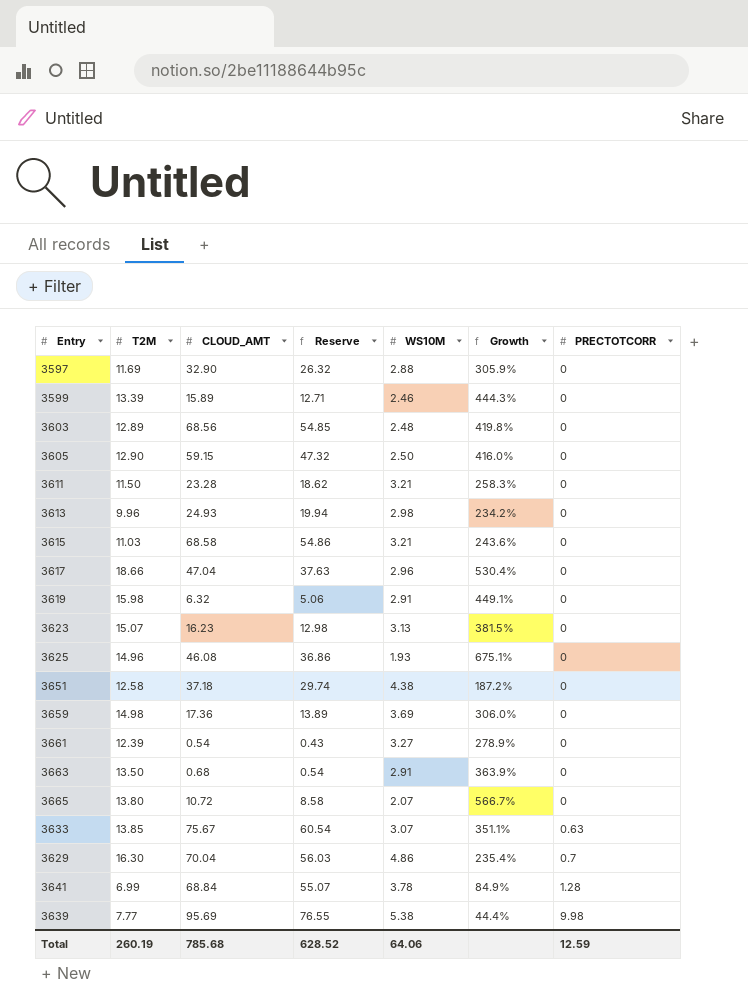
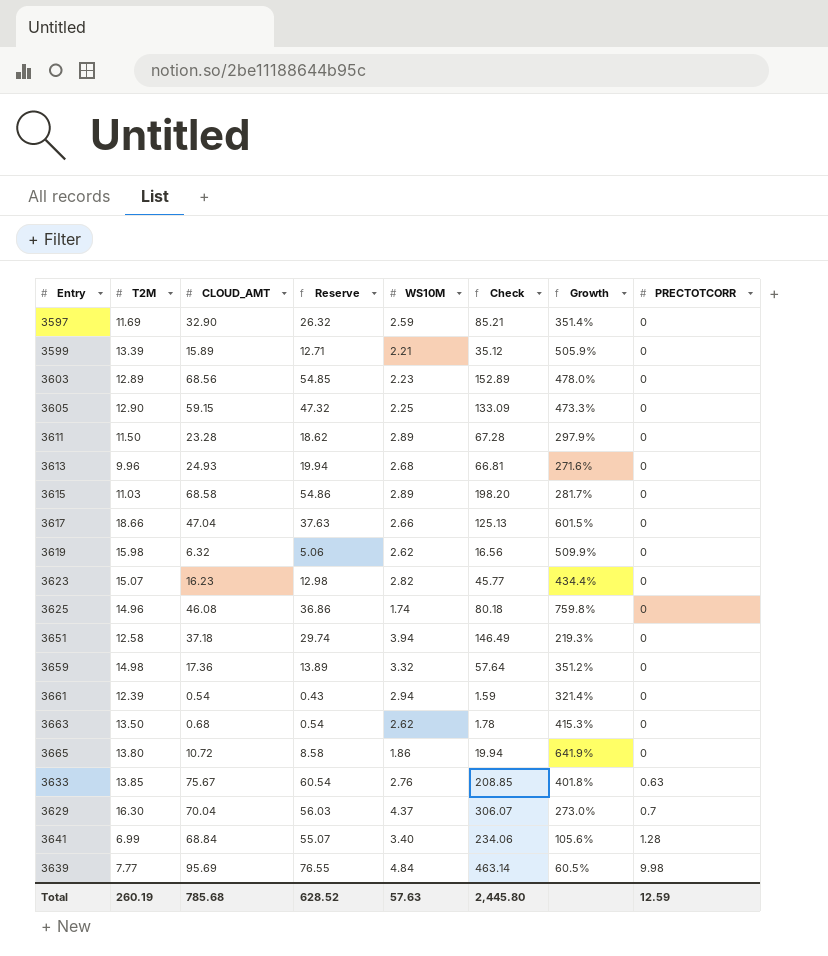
column Check | formula: none -> [CLOUD_AMT] * [WS10M]
3597 | WS10M: 2.88 -> 2.59
3597 | Growth: 305.9% -> 351.4%
3599 | WS10M: 2.46 -> 2.21
3599 | Growth: 444.3% -> 505.9%
3603 | WS10M: 2.48 -> 2.23
3603 | Growth: 419.8% -> 478.0%
3605 | WS10M: 2.50 -> 2.25
3605 | Growth: 416.0% -> 473.3%
3611 | WS10M: 3.21 -> 2.89
3611 | Growth: 258.3% -> 297.9%
3613 | WS10M: 2.98 -> 2.68
3613 | Growth: 234.2% -> 271.6%
3615 | WS10M: 3.21 -> 2.89
3615 | Growth: 243.6% -> 281.7%
3617 | WS10M: 2.96 -> 2.66
3617 | Growth: 530.4% -> 601.5%
3619 | WS10M: 2.91 -> 2.62
3619 | Growth: 449.1% -> 509.9%
3623 | WS10M: 3.13 -> 2.82
3623 | Growth: 381.5% -> 434.4%
3625 | WS10M: 1.93 -> 1.74
3625 | Growth: 675.1% -> 759.8%
3651 | WS10M: 4.38 -> 3.94
3651 | Growth: 187.2% -> 219.3%
3659 | WS10M: 3.69 -> 3.32
3659 | Growth: 306.0% -> 351.2%
3661 | WS10M: 3.27 -> 2.94
3661 | Growth: 278.9% -> 321.4%
3663 | WS10M: 2.91 -> 2.62
3663 | Growth: 363.9% -> 415.3%
3665 | WS10M: 2.07 -> 1.86
3665 | Growth: 566.7% -> 641.9%
3633 | WS10M: 3.07 -> 2.76
3633 | Growth: 351.1% -> 401.8%
3629 | WS10M: 4.86 -> 4.37
3629 | Growth: 235.4% -> 273.0%
3641 | WS10M: 3.78 -> 3.40
3641 | Growth: 84.9% -> 105.6%
3639 | WS10M: 5.38 -> 4.84
3639 | Growth: 44.4% -> 60.5%
Total | WS10M: 64.06 -> 57.63

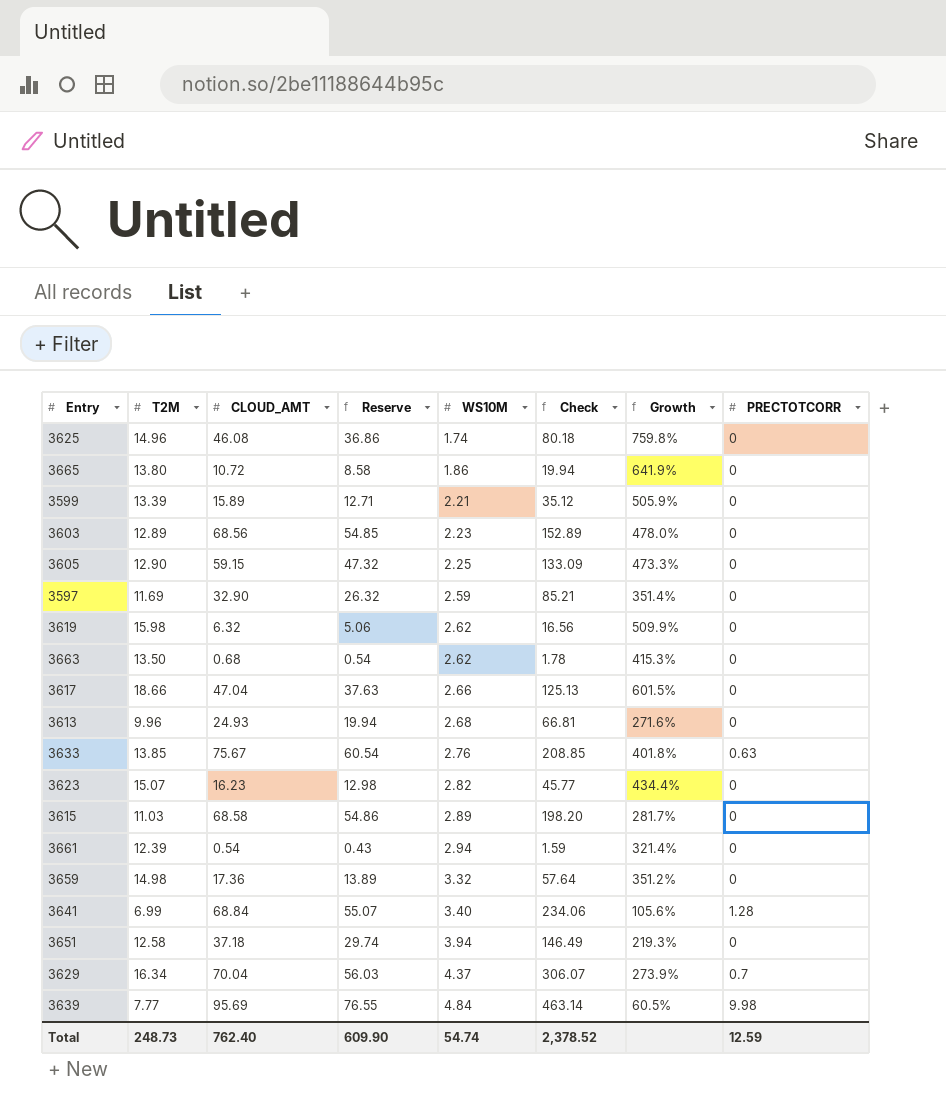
row order: PRECTOTCORR ascending -> WS10M ascending
row 3611: 11.50 | 23.28 | 18.62 | 2.89 | 67.28 | 297.9% | 0 -> none
3629 | T2M: 16.30 -> 16.34
3629 | Growth: 273.0% -> 273.9%
Total | T2M: 260.19 -> 248.73
Total | CLOUD_AMT: 785.68 -> 762.40
Total | Reserve: 628.52 -> 609.90
Total | WS10M: 57.63 -> 54.74
Total | Check: 2,445.80 -> 2,378.52

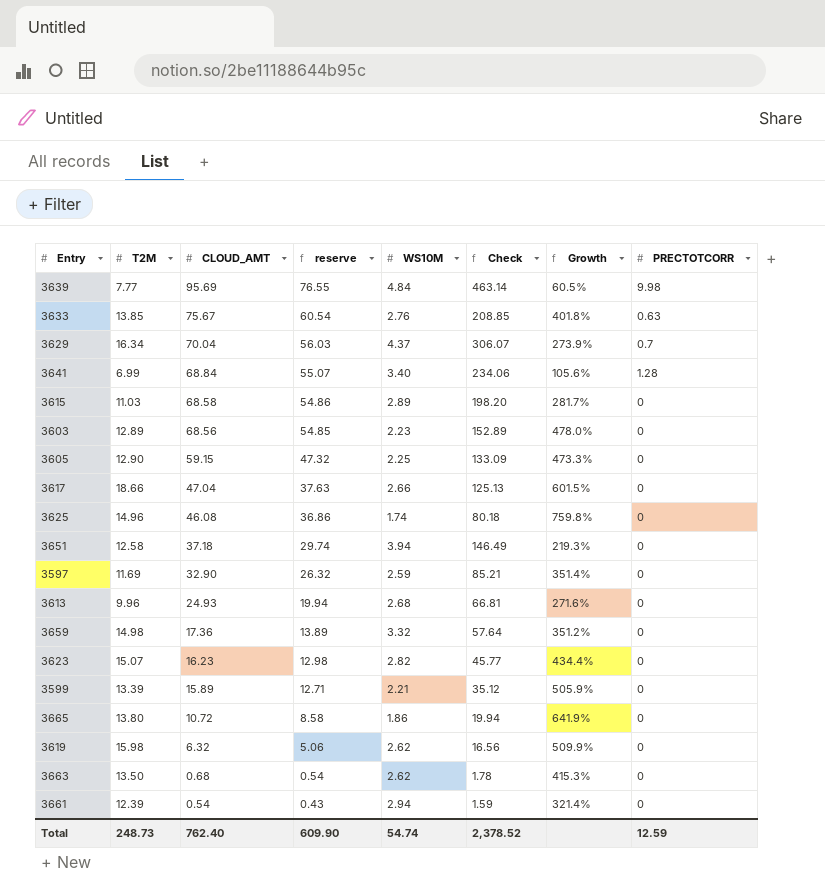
row order: WS10M ascending -> CLOUD_AMT descending
column name: Reserve -> reserve

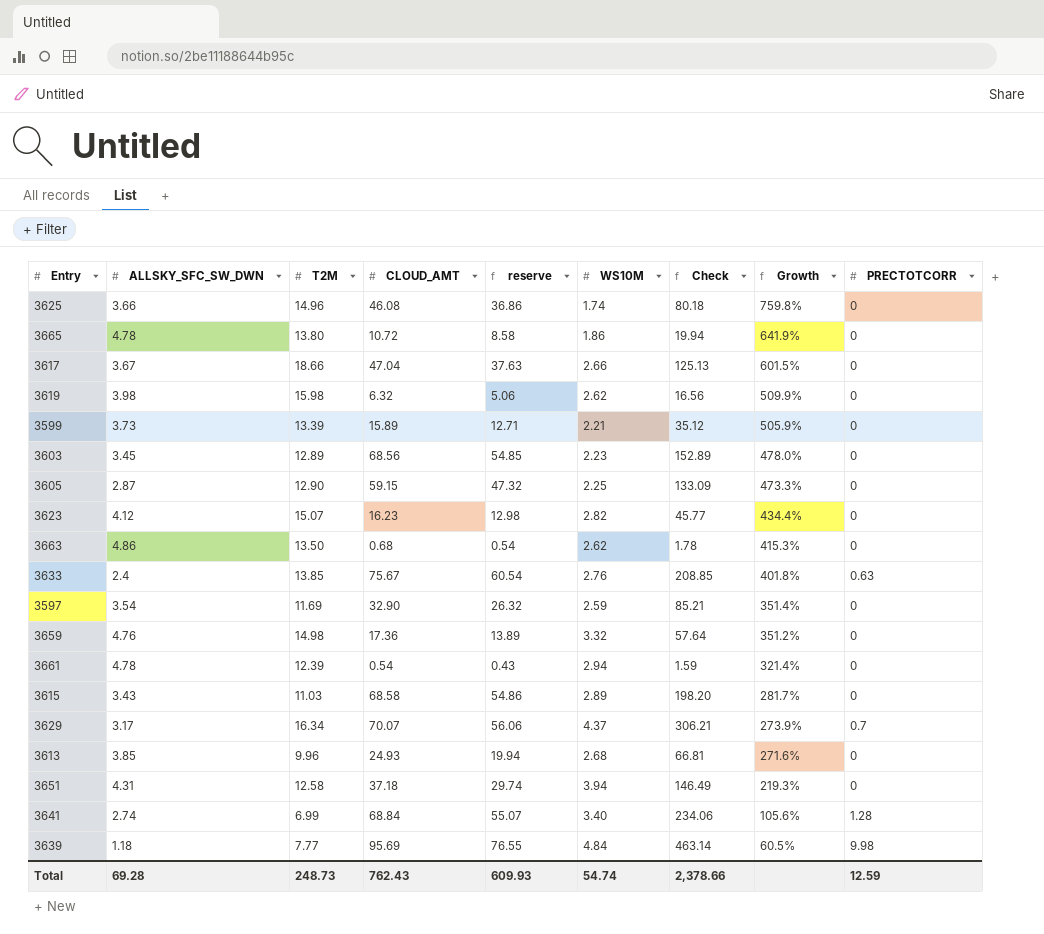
row order: CLOUD_AMT descending -> Growth descending
column ALLSKY_SFC_SW_DWN | position: none -> 2
3629 | CLOUD_AMT: 70.04 -> 70.07
3629 | reserve: 56.03 -> 56.06
3629 | Check: 306.07 -> 306.21
Total | CLOUD_AMT: 762.40 -> 762.43
Total | reserve: 609.90 -> 609.93
Total | Check: 2,378.52 -> 2,378.66

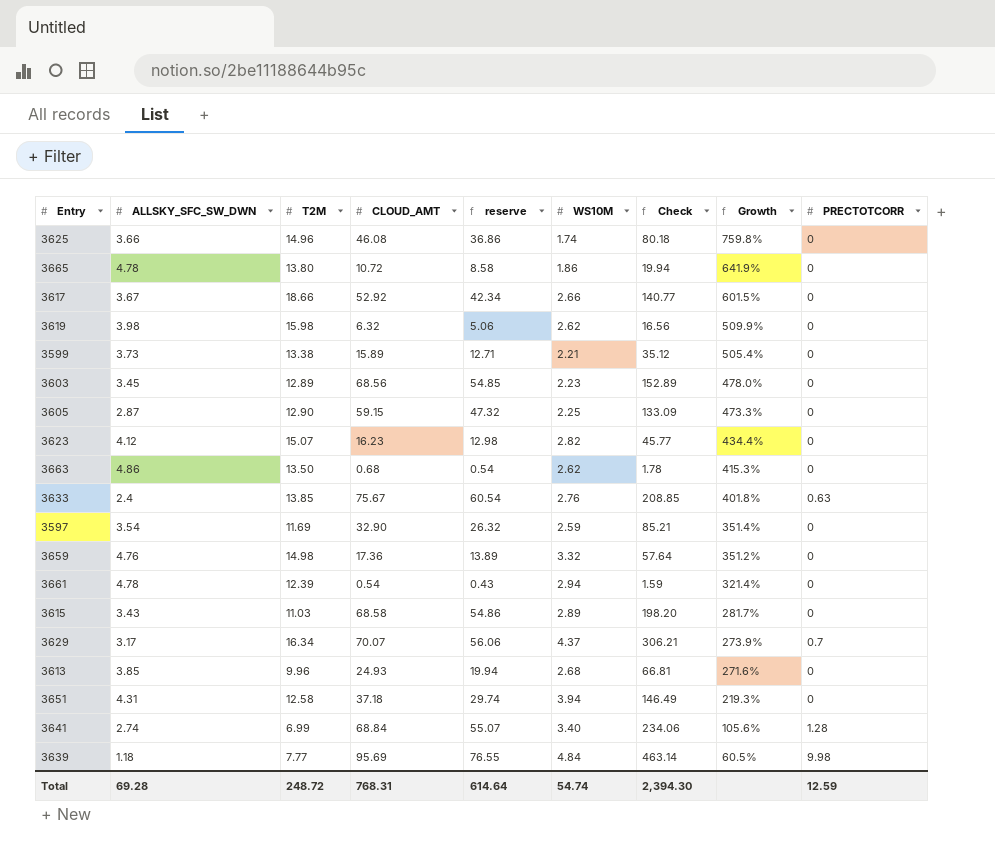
3617 | CLOUD_AMT: 47.04 -> 52.92
3617 | reserve: 37.63 -> 42.34
3617 | Check: 125.13 -> 140.77
3599 | T2M: 13.39 -> 13.38
3599 | Growth: 505.9% -> 505.4%
Total | T2M: 248.73 -> 248.72
Total | CLOUD_AMT: 762.43 -> 768.31
Total | reserve: 609.93 -> 614.64
Total | Check: 2,378.66 -> 2,394.30

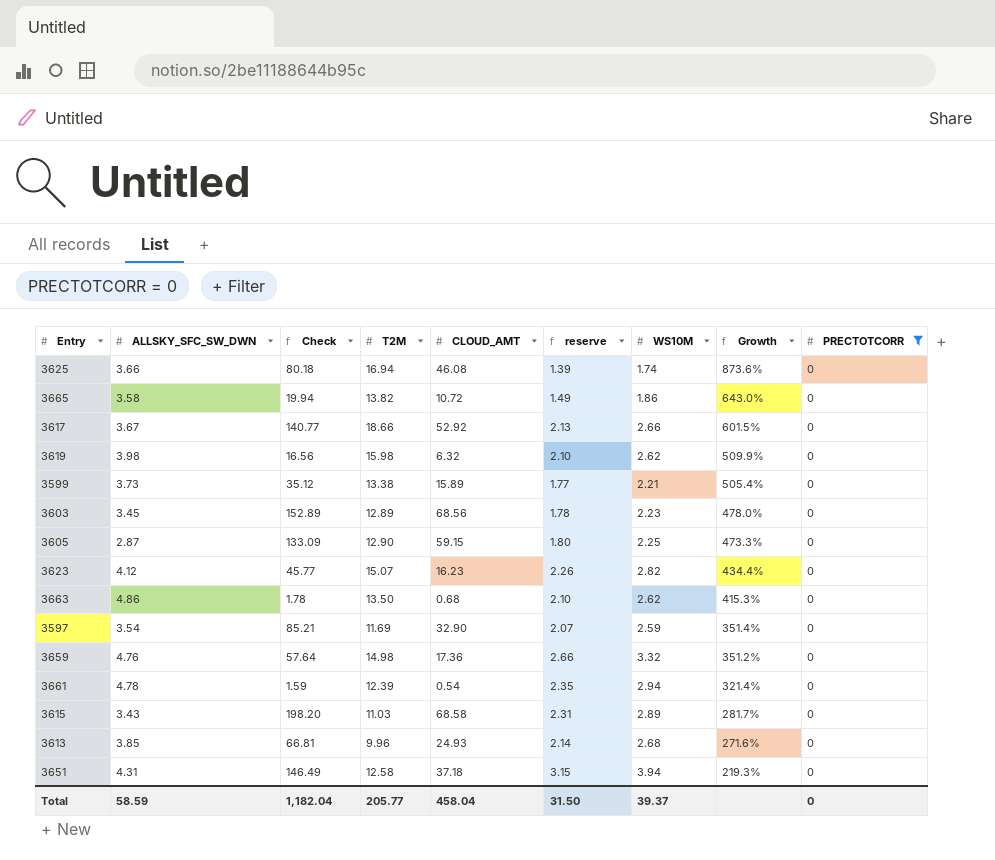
filter: none -> PRECTOTCORR = 0
column Check | position: 7 -> 3
column reserve | formula: [CLOUD_AMT] * 0.8 -> [WS10M] * 0.8
3625 | T2M: 14.96 -> 16.94
3625 | Growth: 759.8% -> 873.6%
3665 | ALLSKY_SFC_SW_DWN: 4.78 -> 3.58
3665 | T2M: 13.80 -> 13.82
3665 | Growth: 641.9% -> 643.0%
Total | ALLSKY_SFC_SW_DWN: 69.28 -> 58.59
Total | Check: 2,394.30 -> 1,182.04
Total | T2M: 248.72 -> 205.77
Total | CLOUD_AMT: 768.31 -> 458.04
Total | reserve: 614.64 -> 31.50
Total | WS10M: 54.74 -> 39.37
Total | PRECTOTCORR: 12.59 -> 0

